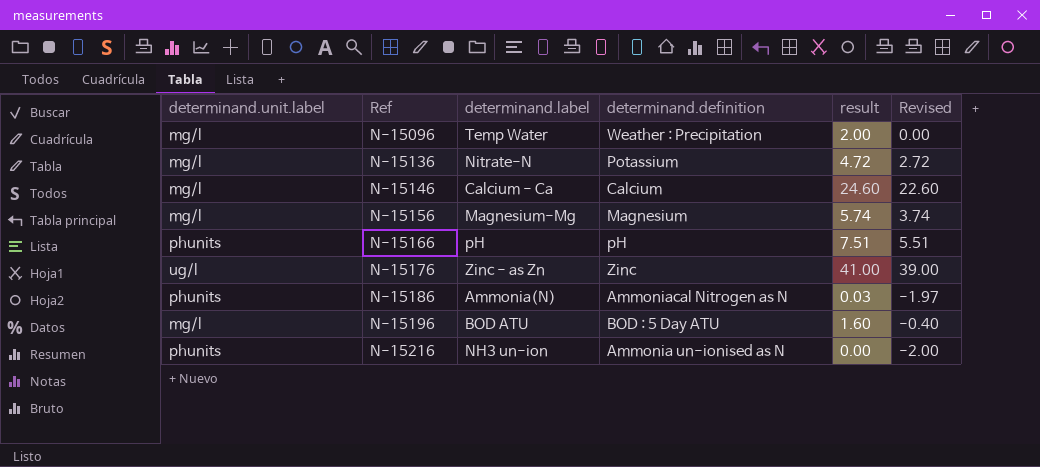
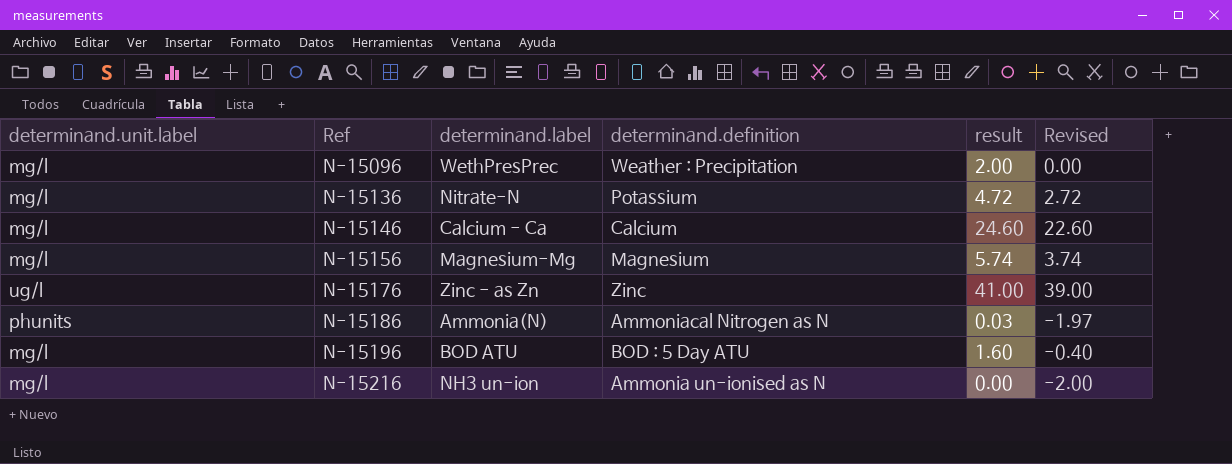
row N-15166: phunits | pH | pH | 7.51 | 5.51 -> none
N-15096 | determinand.label: Temp Water -> WethPresPrec
N-15216 | determinand.unit.label: phunits -> mg/l

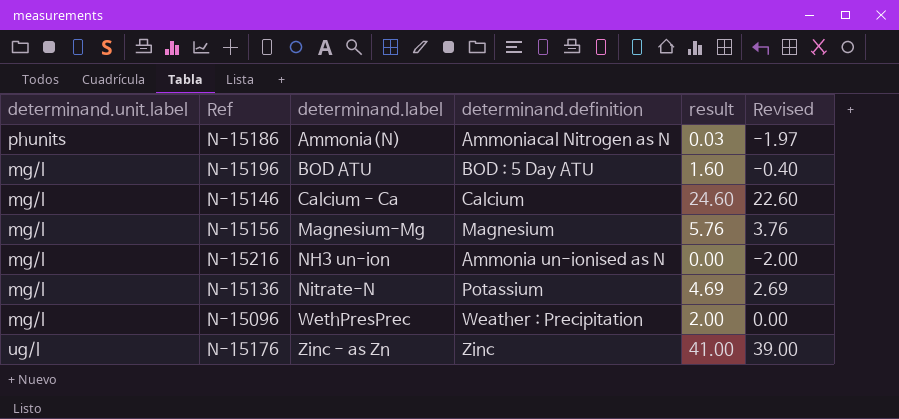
row order: Ref ascending -> determinand.label ascending
N-15156 | result: 5.74 -> 5.76
N-15156 | Revised: 3.74 -> 3.76
N-15136 | result: 4.72 -> 4.69
N-15136 | Revised: 2.72 -> 2.69

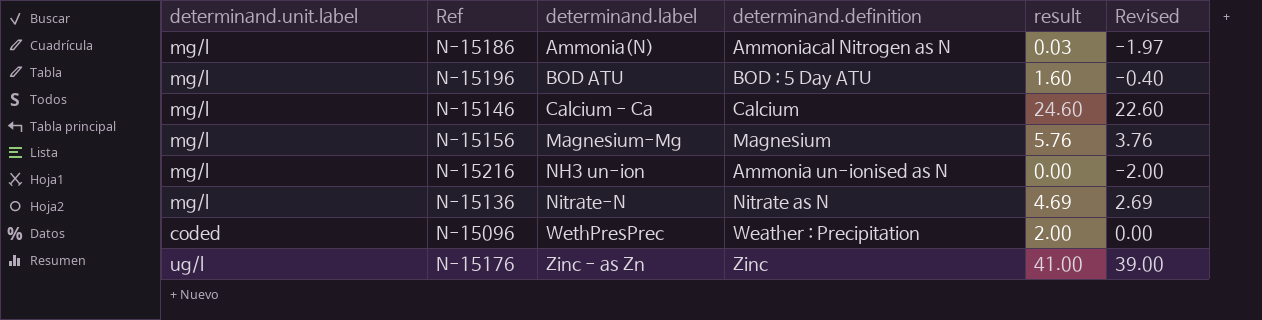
N-15186 | determinand.unit.label: phunits -> mg/l
N-15136 | determinand.definition: Potassium -> Nitrate as N
N-15096 | determinand.unit.label: mg/l -> coded

